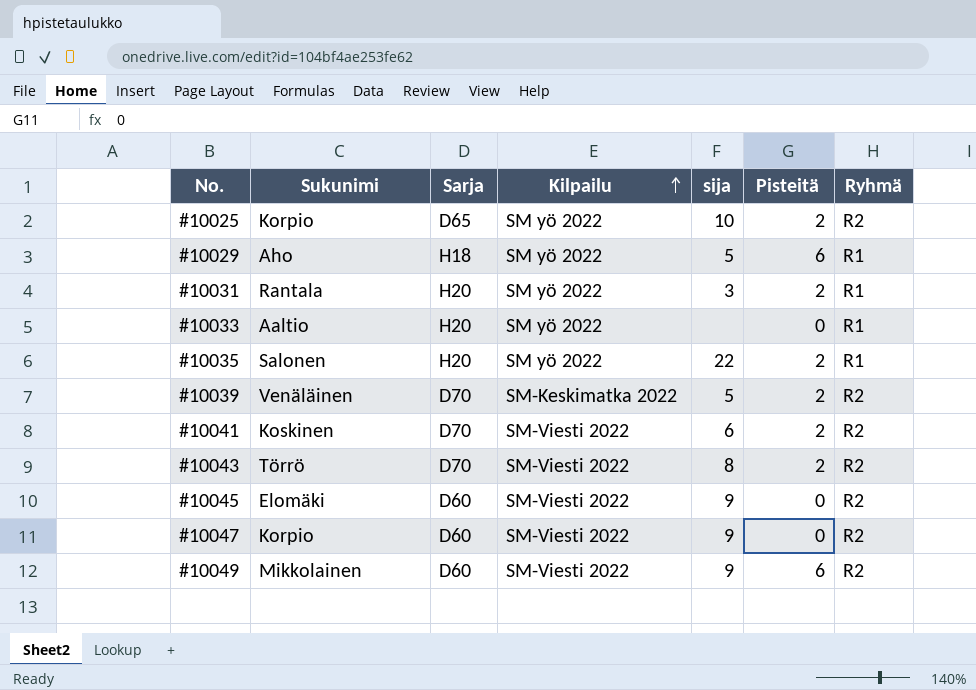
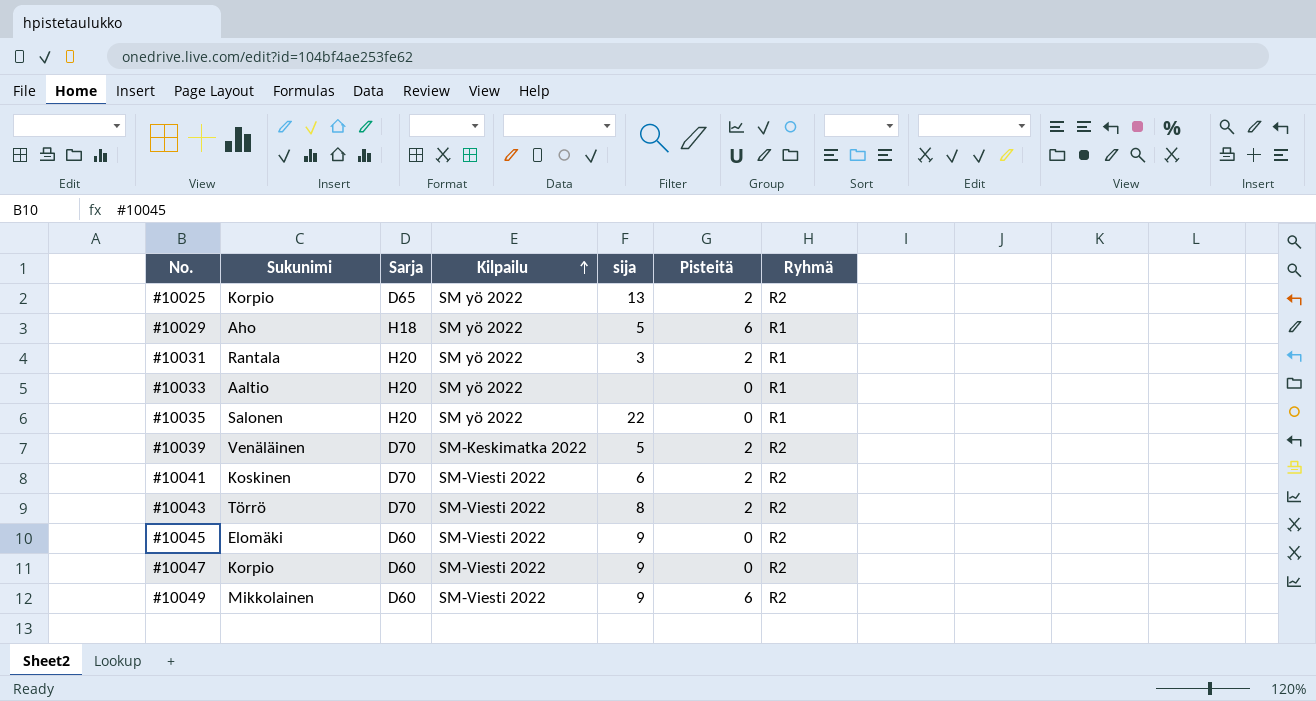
#10025 | sija: 10 -> 13
#10035 | Pisteitä: 2 -> 0

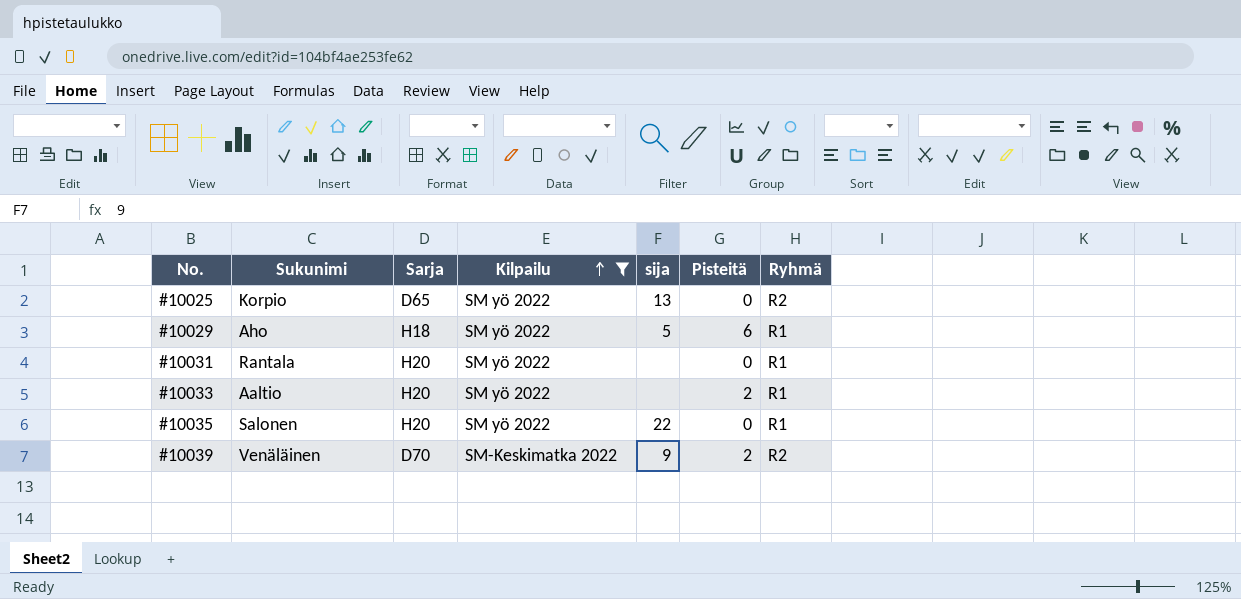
filter: none -> Kilpailu != SM-Viesti 2022
#10025 | Pisteitä: 2 -> 0
#10031 | sija: 3 -> none
#10031 | Pisteitä: 2 -> 0
#10033 | Pisteitä: 0 -> 2
#10039 | sija: 5 -> 9

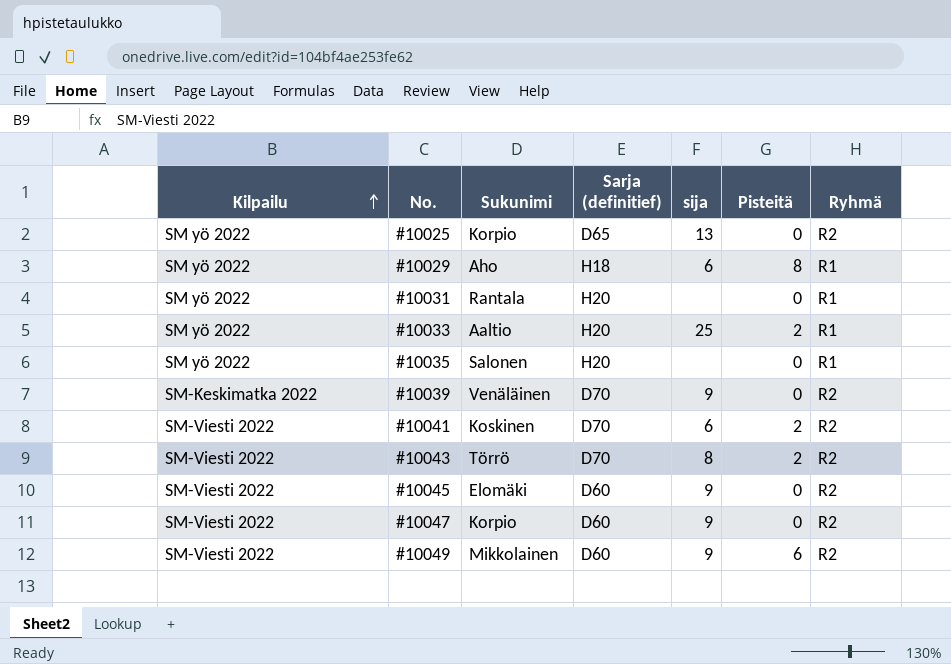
filter: Kilpailu != SM-Viesti 2022 -> none
column Kilpailu | position: 4 -> 1
column name: Sarja -> Sarja (definitief)
#10029 | sija: 5 -> 6
#10029 | Pisteitä: 6 -> 8
#10033 | sija: none -> 25
#10035 | sija: 22 -> none
#10039 | Pisteitä: 2 -> 0

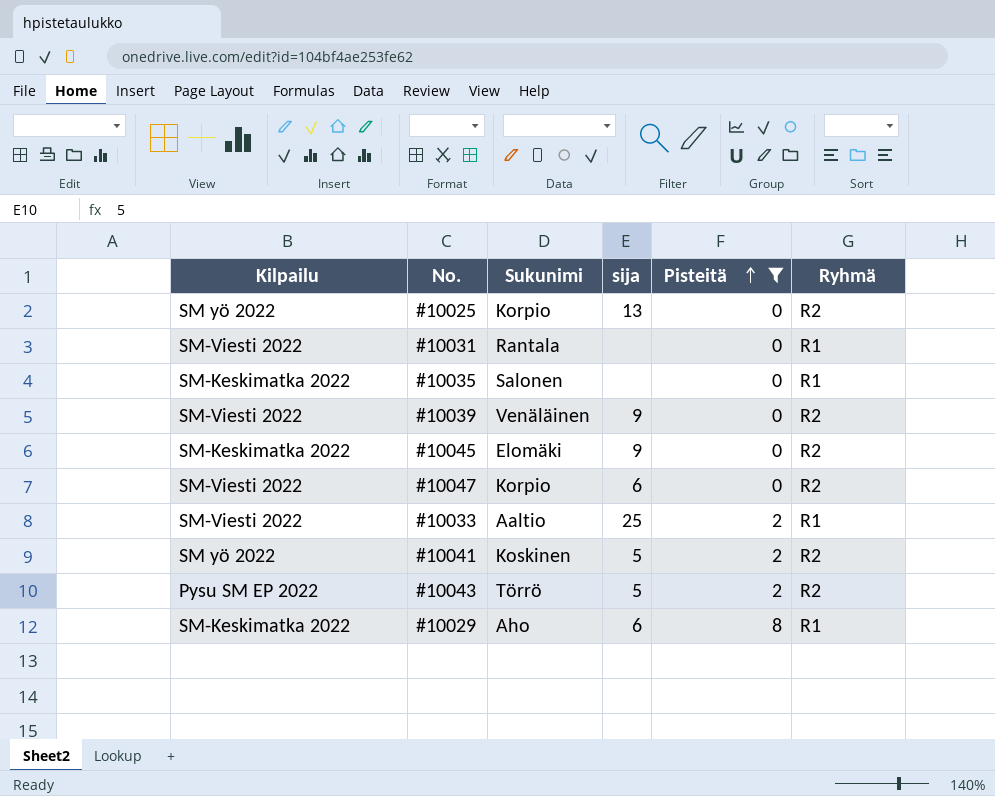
filter: none -> Pisteitä != 6
row order: Kilpailu ascending -> Pisteitä ascending
column Sarja (definitief) | position: 4 -> none
#10031 | Kilpailu: SM yö 2022 -> SM-Viesti 2022
#10035 | Kilpailu: SM yö 2022 -> SM-Keskimatka 2022
#10039 | Kilpailu: SM-Keskimatka 2022 -> SM-Viesti 2022
#10045 | Kilpailu: SM-Viesti 2022 -> SM-Keskimatka 2022
#10047 | sija: 9 -> 6
#10033 | Kilpailu: SM yö 2022 -> SM-Viesti 2022
#10041 | Kilpailu: SM-Viesti 2022 -> SM yö 2022
#10041 | sija: 6 -> 5
#10043 | Kilpailu: SM-Viesti 2022 -> Pysu SM EP 2022
#10043 | sija: 8 -> 5
#10029 | Kilpailu: SM yö 2022 -> SM-Keskimatka 2022

